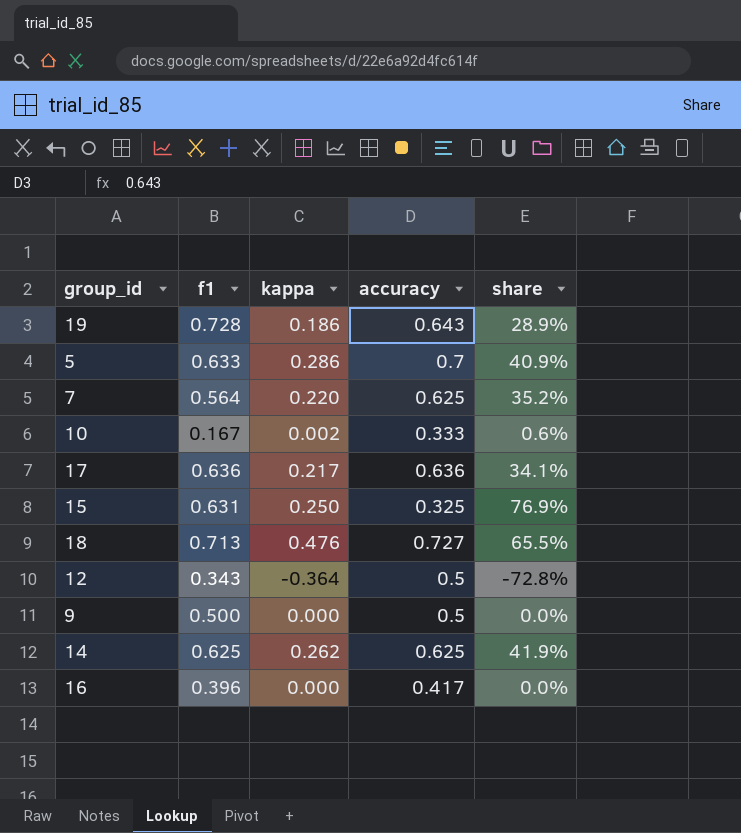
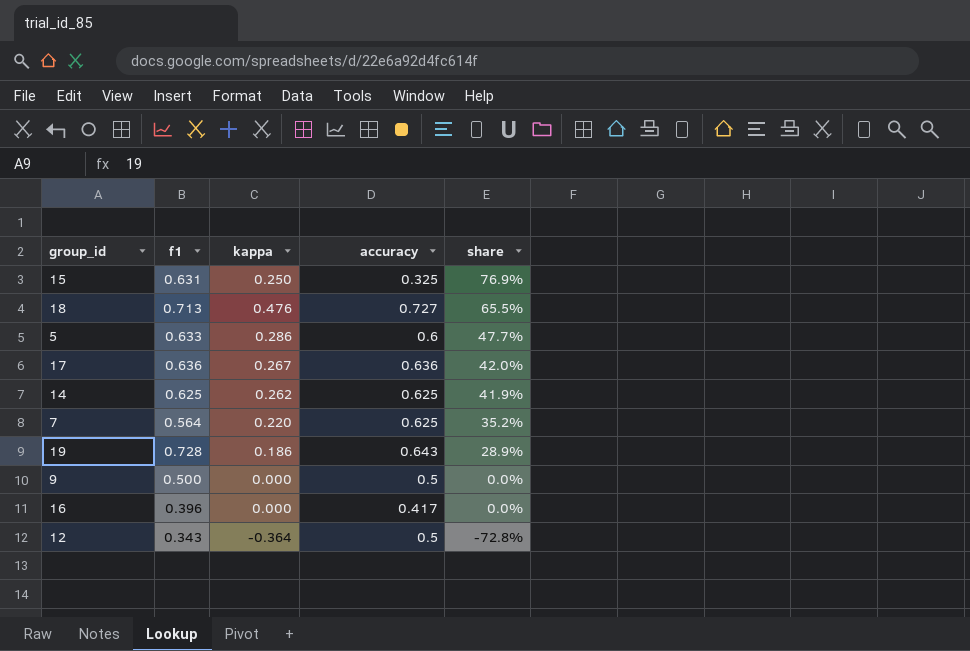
row order: none -> share descending
row 10: 0.167 | 0.002 | 0.333 | 0.6% -> none
5 | accuracy: 0.7 -> 0.6
5 | share: 40.9% -> 47.7%
17 | kappa: 0.217 -> 0.267
17 | share: 34.1% -> 42.0%

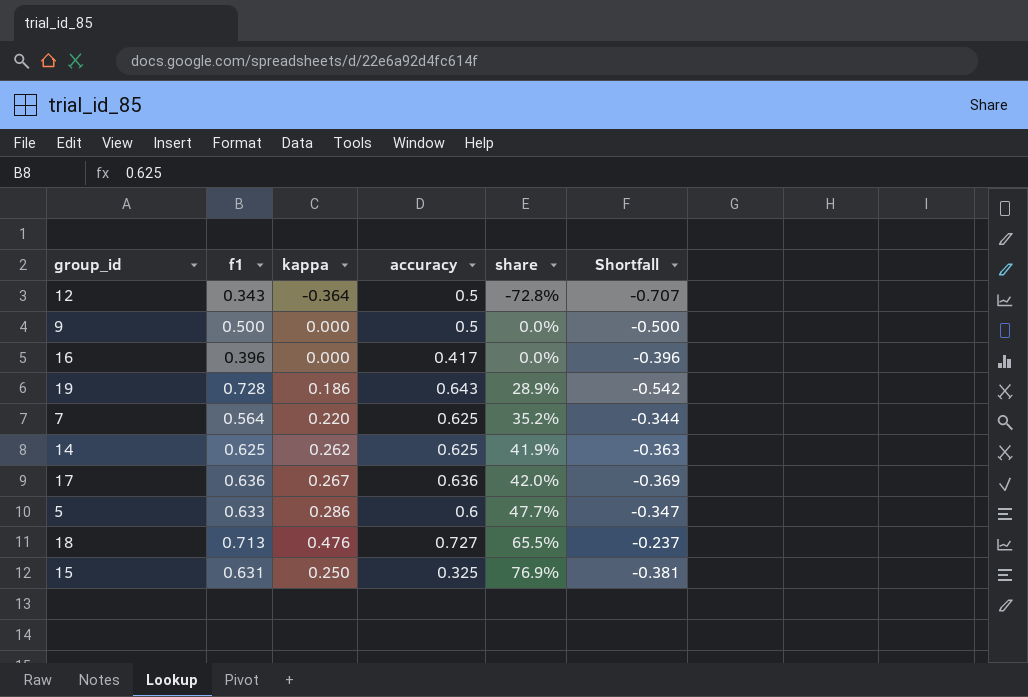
row order: share descending -> share ascending
column Shortfall | formula: none -> [kappa] - [f1]

